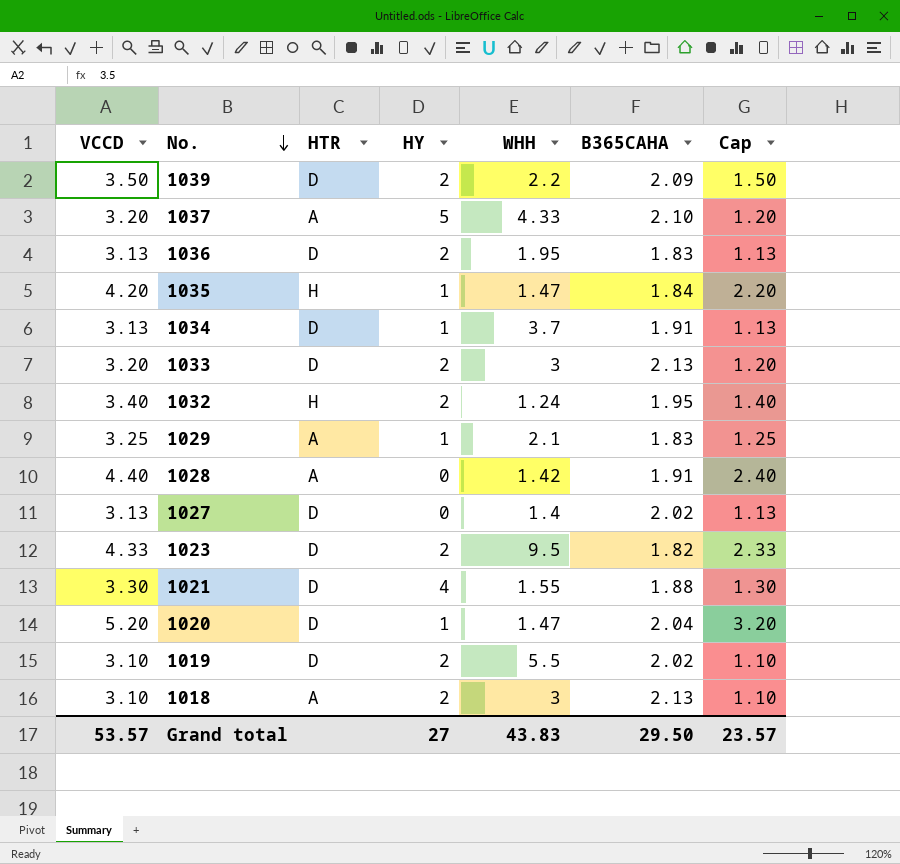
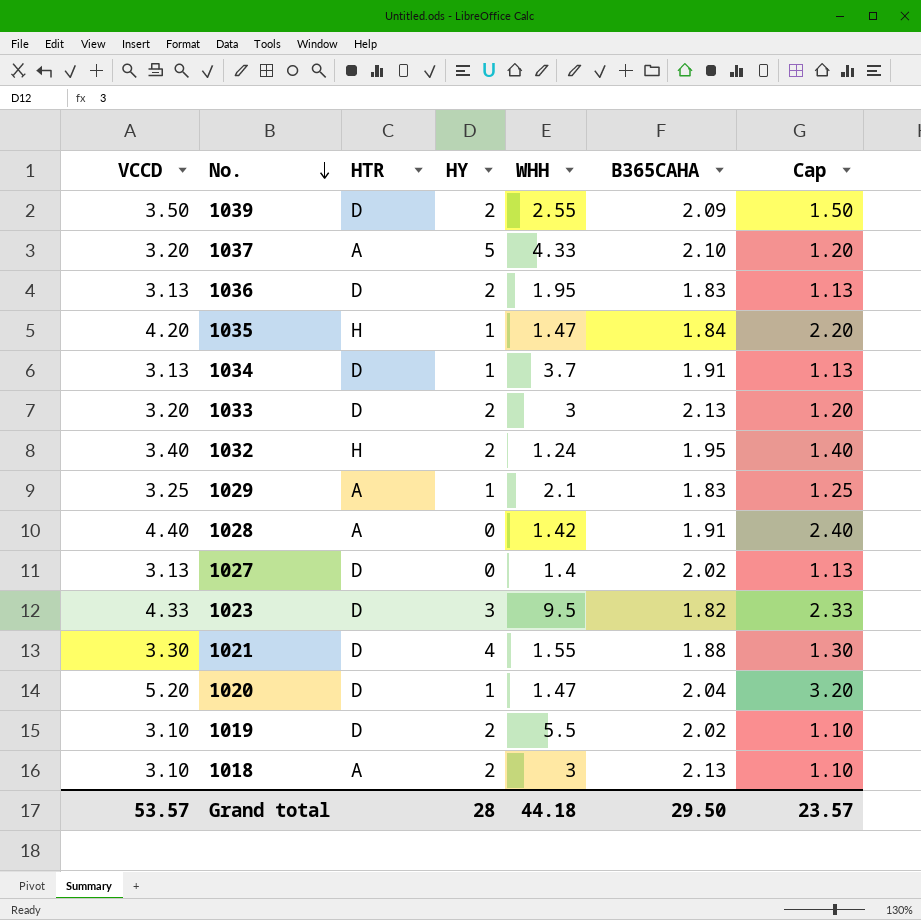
1039 | WHH: 2.2 -> 2.55
1023 | HY: 2 -> 3
Grand total | HY: 27 -> 28
Grand total | WHH: 43.83 -> 44.18

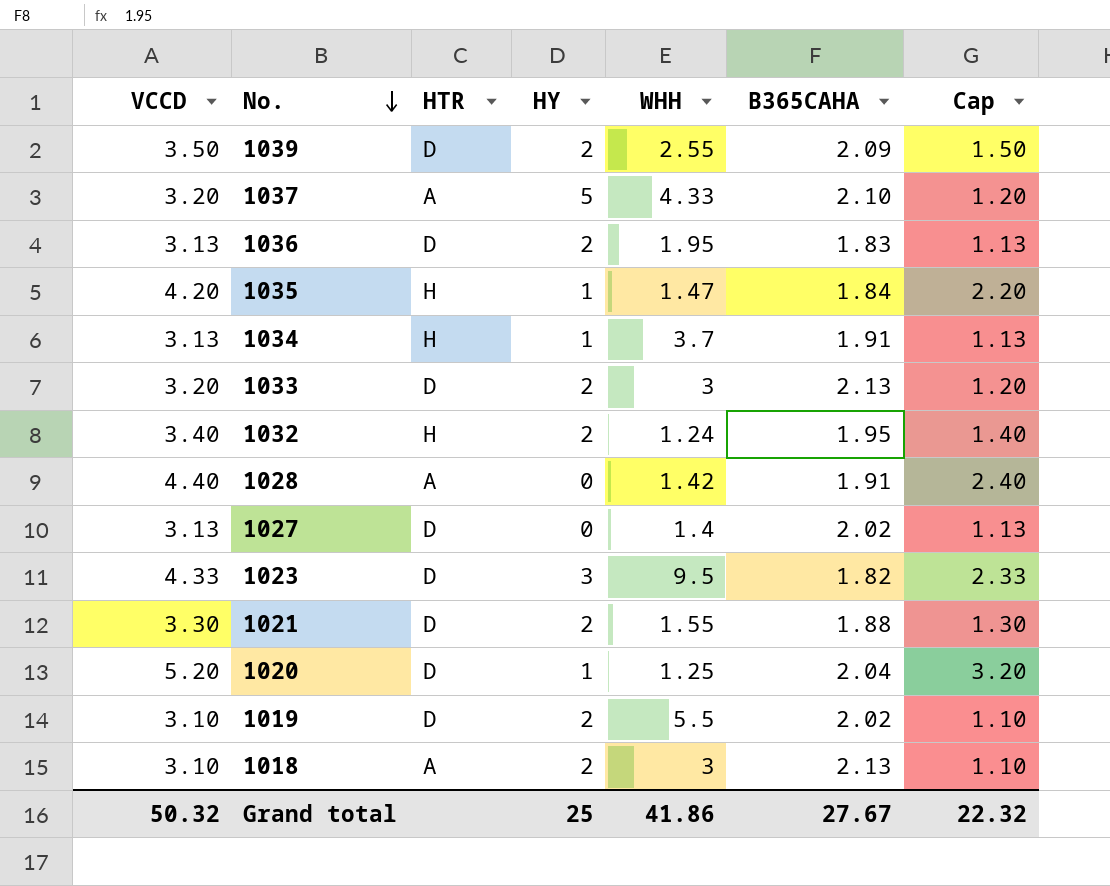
row 1029: 3.25 | A | 1 | 2.1 | 1.83 | 1.25 -> none
1034 | HTR: D -> H
1021 | HY: 4 -> 2
1020 | WHH: 1.47 -> 1.25
Grand total | VCCD: 53.57 -> 50.32
Grand total | HY: 28 -> 25
Grand total | WHH: 44.18 -> 41.86
Grand total | B365CAHA: 29.50 -> 27.67
Grand total | Cap: 23.57 -> 22.32

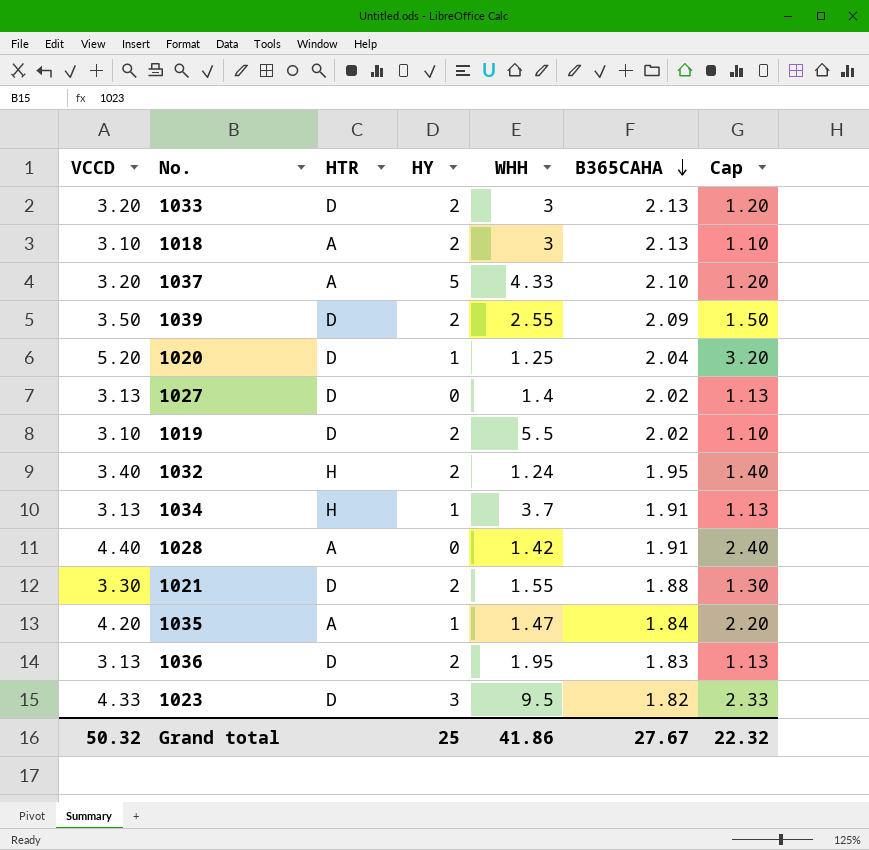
row order: No. descending -> B365CAHA descending
1035 | HTR: H -> A

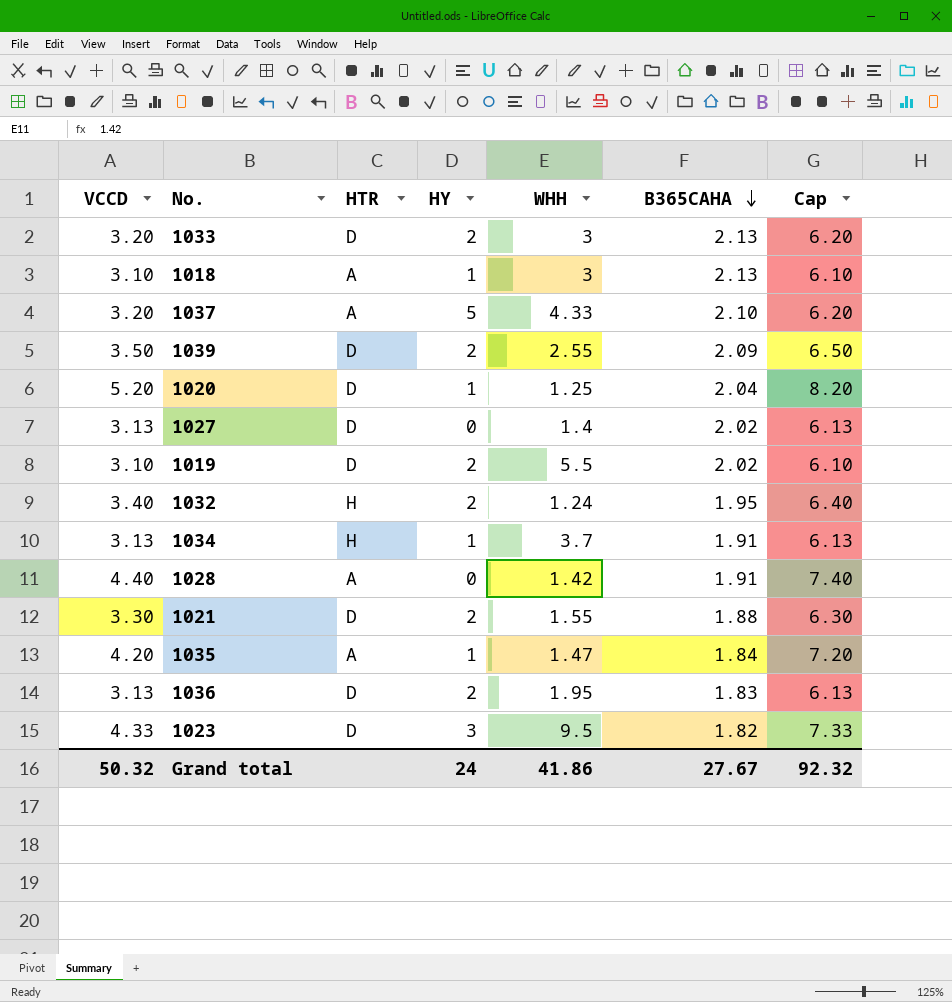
column Cap | formula: [VCCD] - 2 -> [VCCD] + 3
1018 | HY: 2 -> 1
Grand total | HY: 25 -> 24
Grand total | Cap: 22.32 -> 92.32

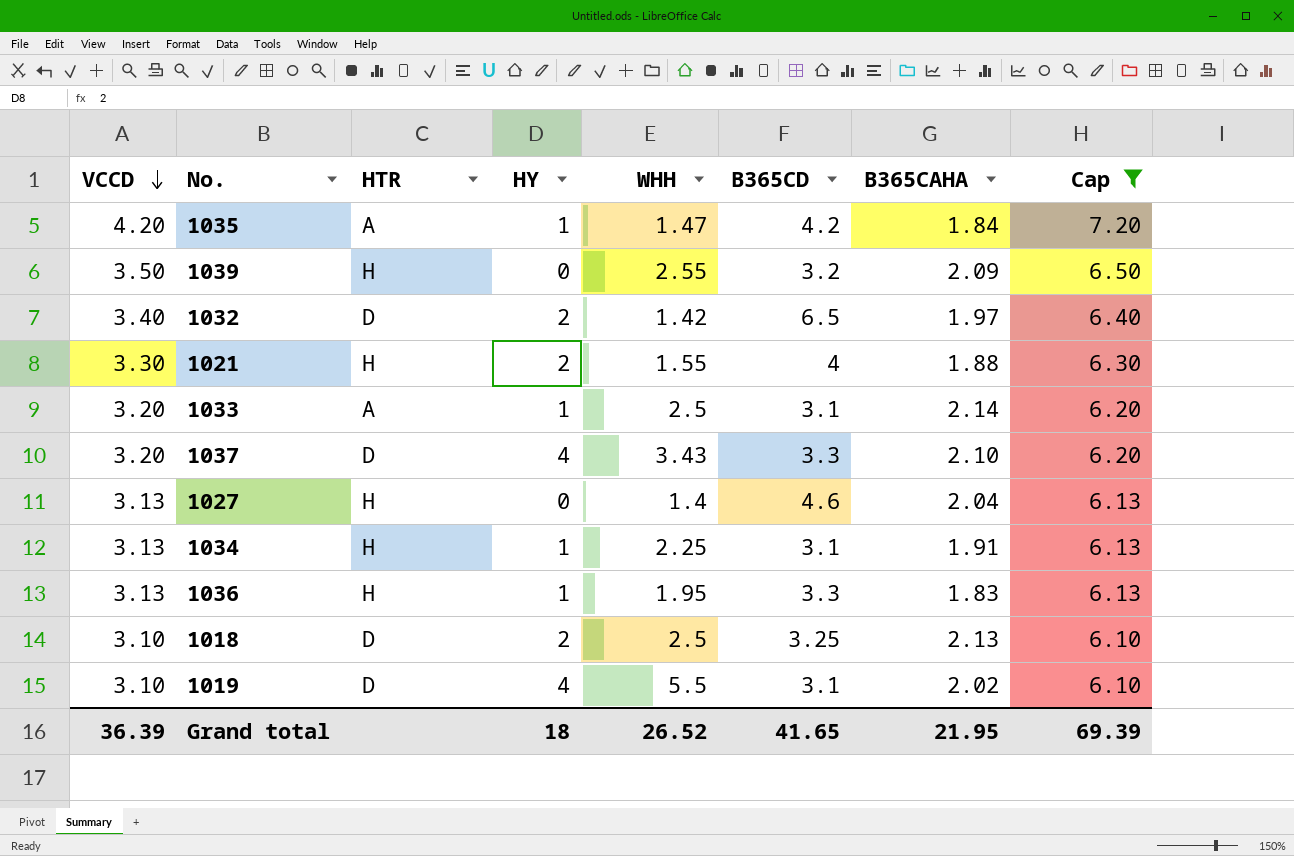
filter: none -> Cap <= 7.20
row order: B365CAHA descending -> VCCD descending
column B365CD | position: none -> 6
1039 | HTR: D -> H
1039 | HY: 2 -> 0
1032 | HTR: H -> D
1032 | WHH: 1.24 -> 1.42
1032 | B365CAHA: 1.95 -> 1.97
1021 | HTR: D -> H
1033 | HTR: D -> A
1033 | HY: 2 -> 1
1033 | WHH: 3 -> 2.5
1033 | B365CAHA: 2.13 -> 2.14
1037 | HTR: A -> D
1037 | HY: 5 -> 4
1037 | WHH: 4.33 -> 3.43
1027 | HTR: D -> H
1027 | B365CAHA: 2.02 -> 2.04
1034 | WHH: 3.7 -> 2.25
1036 | HTR: D -> H
1036 | HY: 2 -> 1
1018 | HTR: A -> D
1018 | HY: 1 -> 2
1018 | WHH: 3 -> 2.5
1019 | HY: 2 -> 4
Grand total | VCCD: 50.32 -> 36.39
Grand total | HY: 24 -> 18
Grand total | WHH: 41.86 -> 26.52
Grand total | B365CAHA: 27.67 -> 21.95
Grand total | Cap: 92.32 -> 69.39

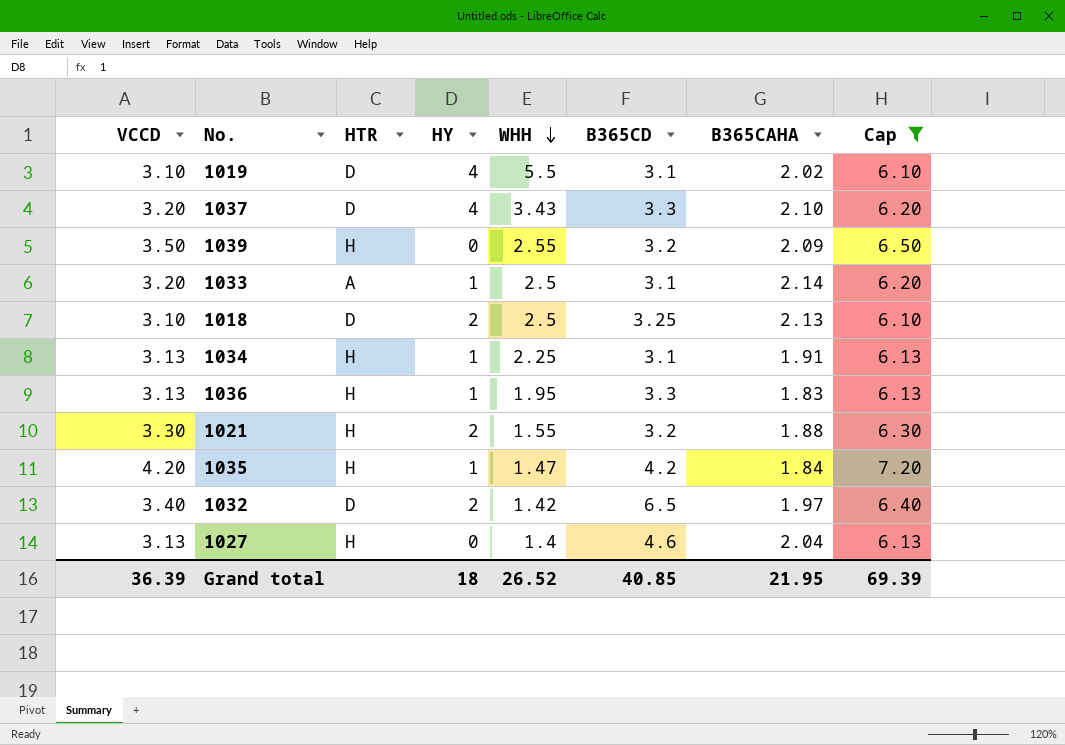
row order: VCCD descending -> WHH descending
1021 | B365CD: 4 -> 3.2
1035 | HTR: A -> H
Grand total | B365CD: 41.65 -> 40.85

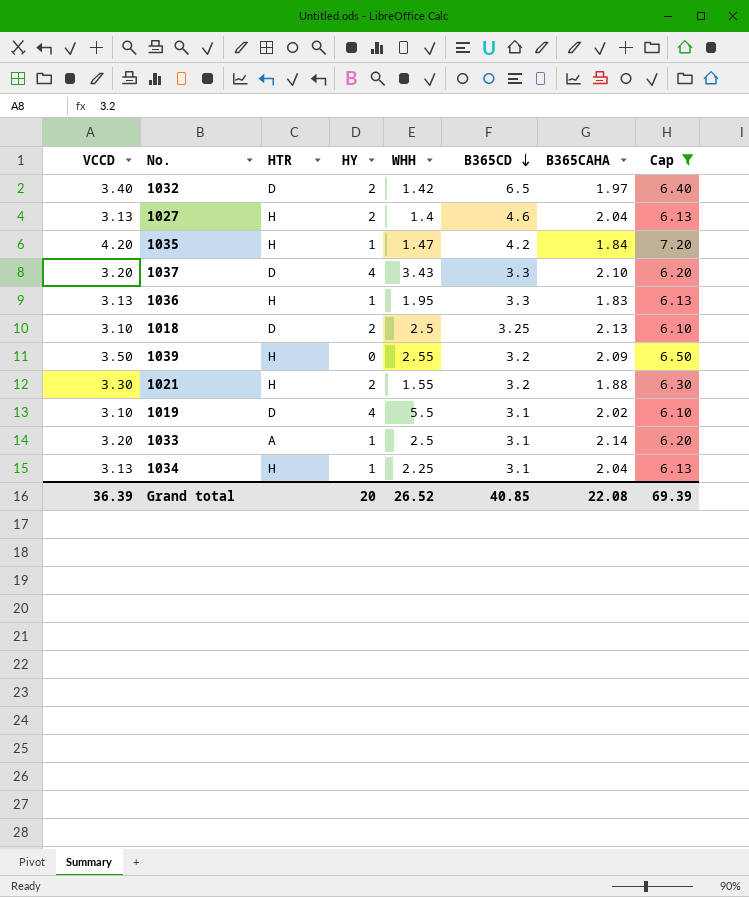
row order: WHH descending -> B365CD descending
1027 | HY: 0 -> 2
1034 | B365CAHA: 1.91 -> 2.04
Grand total | HY: 18 -> 20
Grand total | B365CAHA: 21.95 -> 22.08

